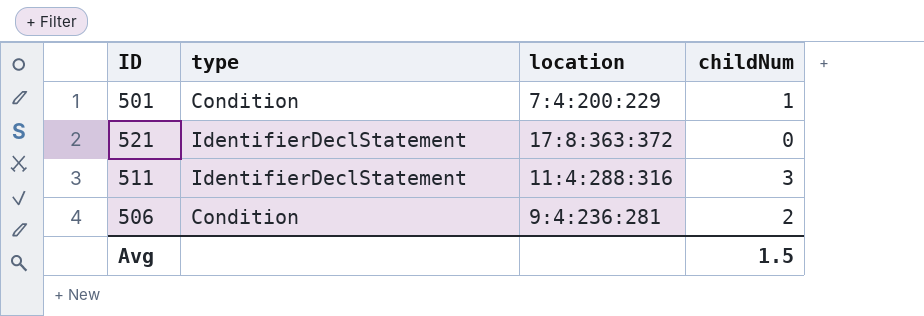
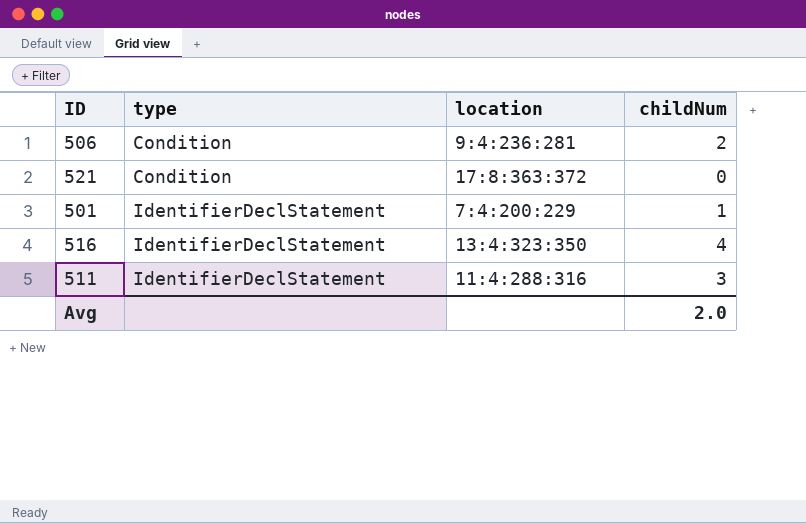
row order: none -> type ascending
521 | type: IdentifierDeclStatement -> Condition
501 | type: Condition -> IdentifierDeclStatement
row 516: none -> IdentifierDeclStatement | 13:4:323:350 | 4
Avg | childNum: 1.5 -> 2.0

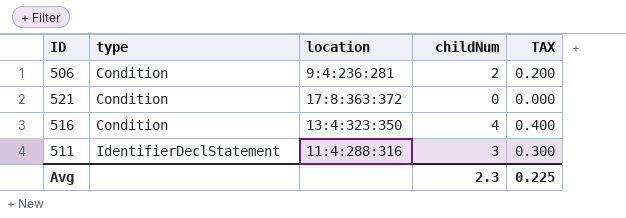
column TAX | formula: none -> [childNum] * 0.1
row 501: IdentifierDeclStatement | 7:4:200:229 | 1 -> none
516 | type: IdentifierDeclStatement -> Condition
Avg | childNum: 2.0 -> 2.3

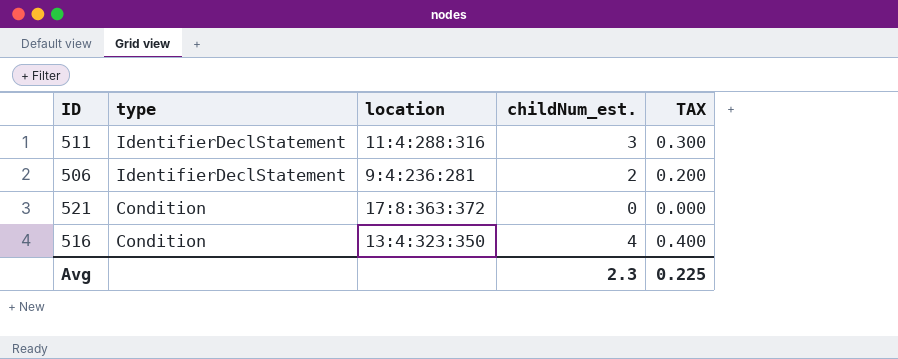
row order: type ascending -> type descending
column name: childNum -> childNum_est.
506 | type: Condition -> IdentifierDeclStatement

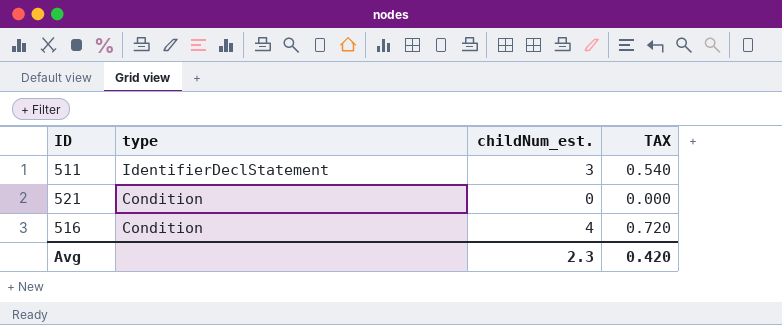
column location | position: 3 -> none
column TAX | formula: [childNum_est.] * 0.1 -> [childNum_est.] * 0.18
row 506: IdentifierDeclStatement | 9:4:236:281 | 2 | 0.200 -> none
Avg | TAX: 0.225 -> 0.420

